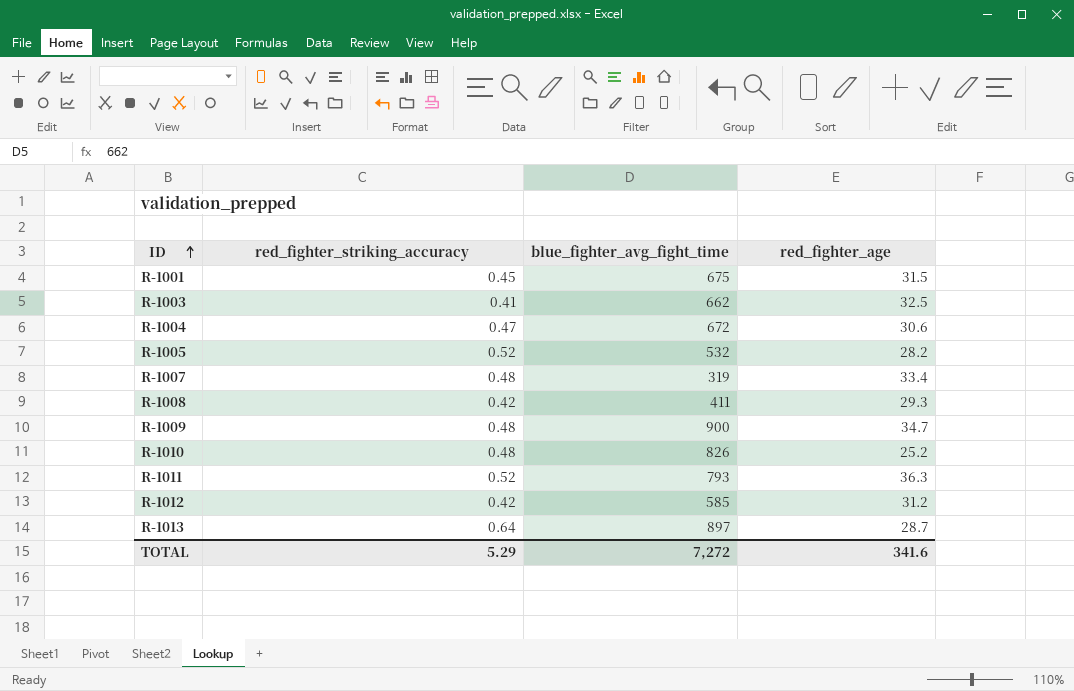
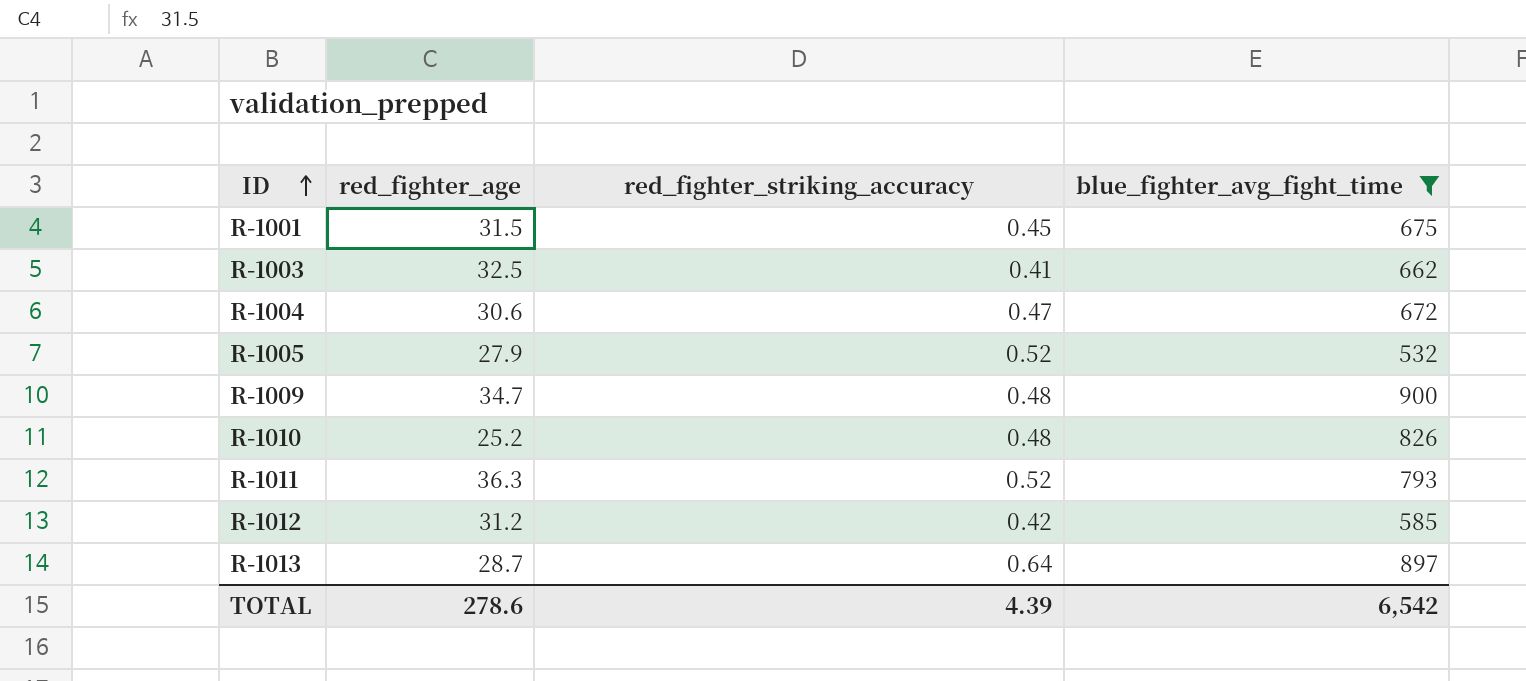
filter: none -> blue_fighter_avg_fight_time >= 532
column red_fighter_age | position: 4 -> 2
R-1005 | red_fighter_age: 28.2 -> 27.9
TOTAL | red_fighter_age: 341.6 -> 278.6
TOTAL | red_fighter_striking_accuracy: 5.29 -> 4.39
TOTAL | blue_fighter_avg_fight_time: 7,272 -> 6,542

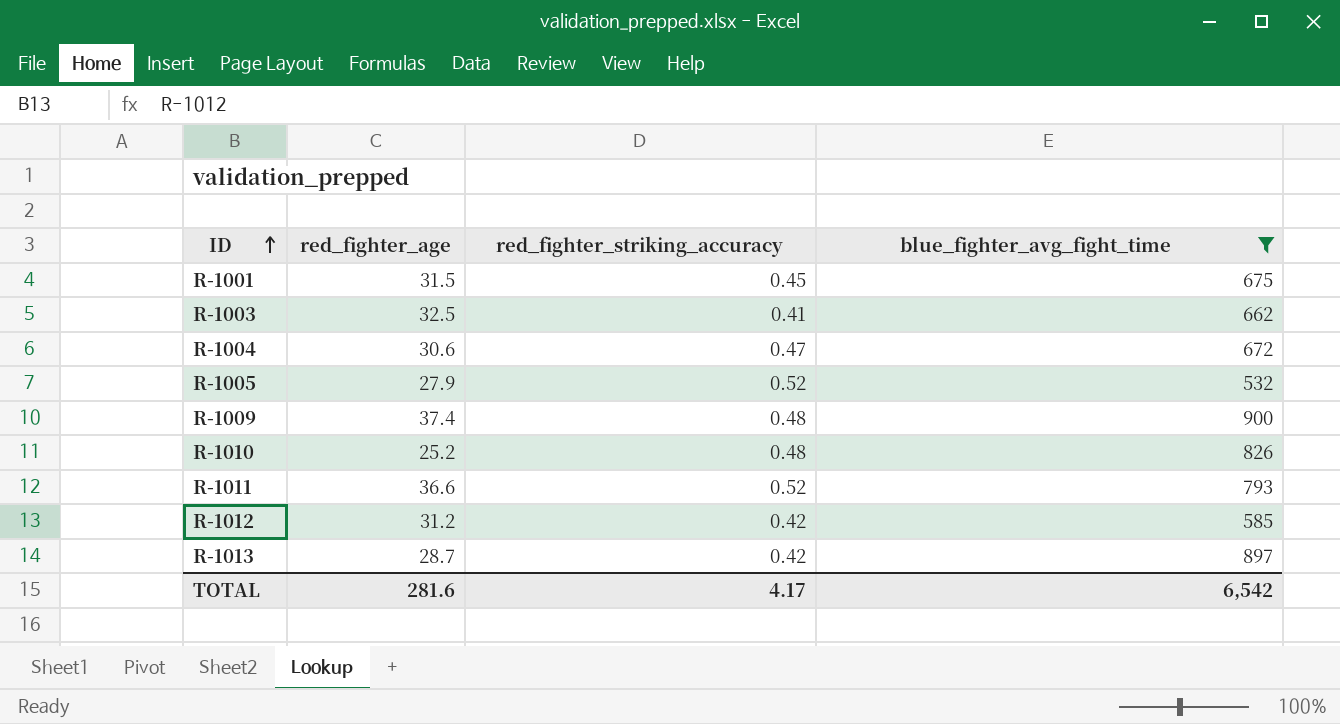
R-1009 | red_fighter_age: 34.7 -> 37.4
R-1011 | red_fighter_age: 36.3 -> 36.6
R-1013 | red_fighter_striking_accuracy: 0.64 -> 0.42
TOTAL | red_fighter_age: 278.6 -> 281.6
TOTAL | red_fighter_striking_accuracy: 4.39 -> 4.17

